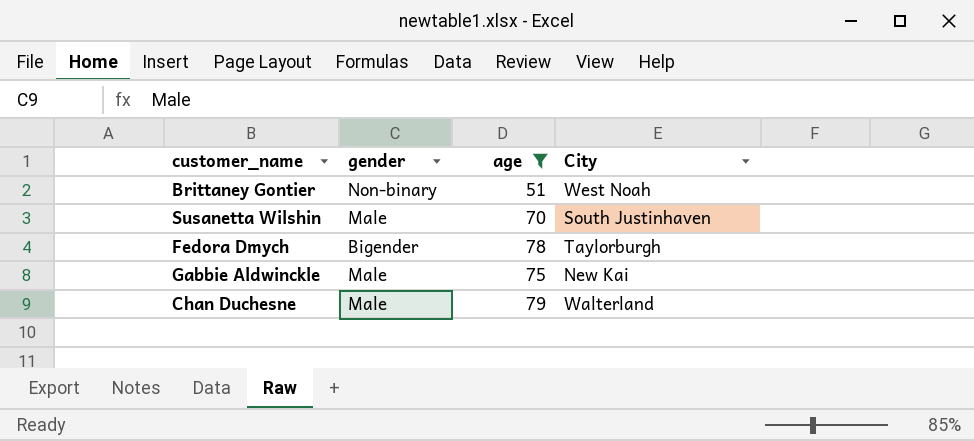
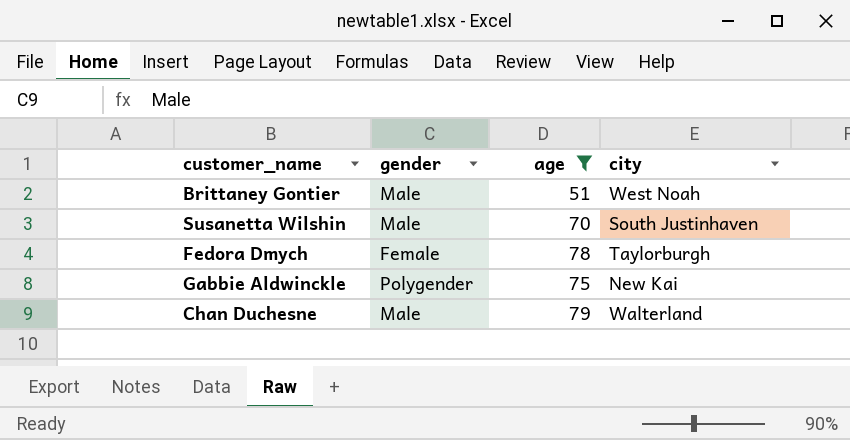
column name: City -> city
Brittaney Gontier | gender: Non-binary -> Male
Fedora Dmych | gender: Bigender -> Female
Gabbie Aldwinckle | gender: Male -> Polygender

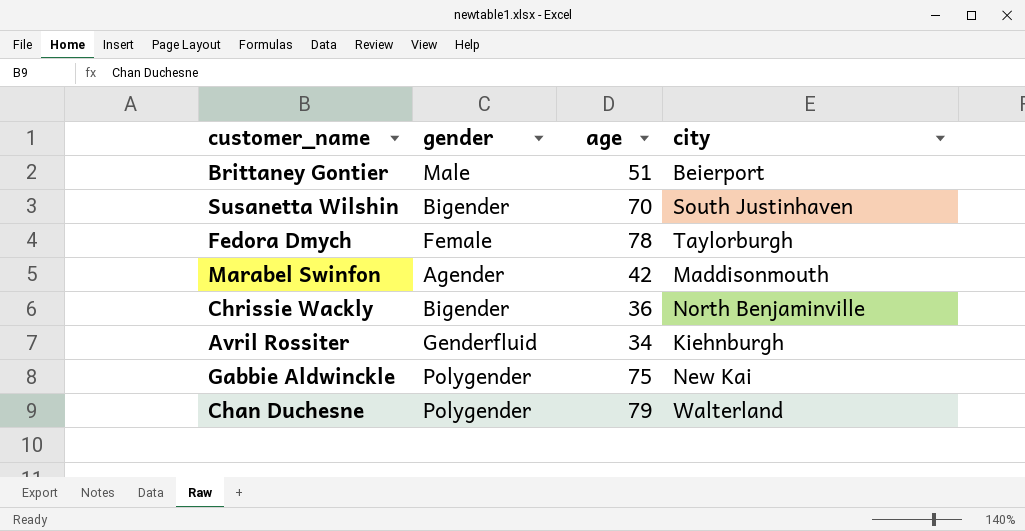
filter: age >= 51 -> none
Brittaney Gontier | city: West Noah -> Beierport
Susanetta Wilshin | gender: Male -> Bigender
Chan Duchesne | gender: Male -> Polygender

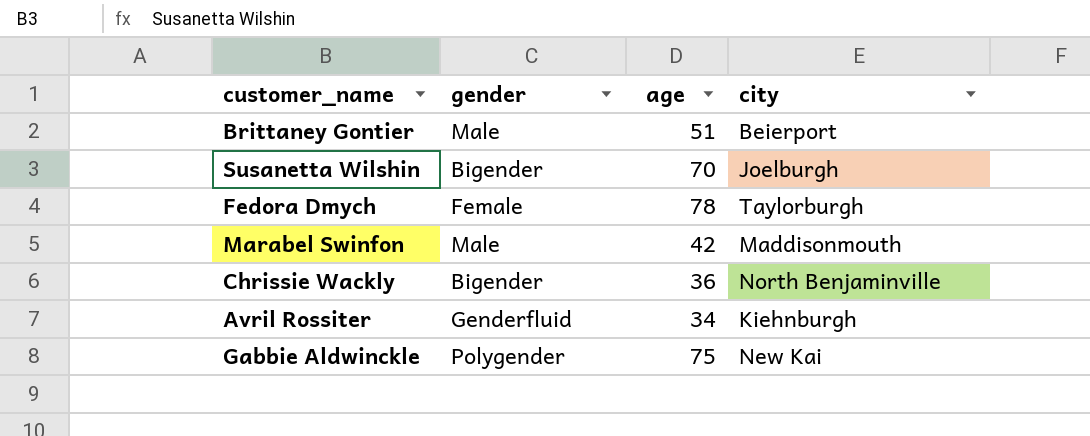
row Chan Duchesne: Polygender | 79 | Walterland -> none
Susanetta Wilshin | city: South Justinhaven -> Joelburgh
Marabel Swinfon | gender: Agender -> Male

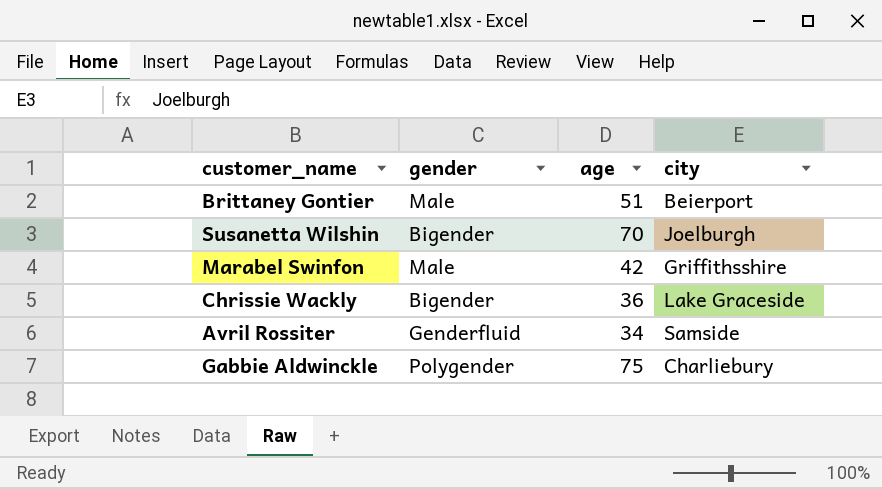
row Fedora Dmych: Female | 78 | Taylorburgh -> none
Marabel Swinfon | city: Maddisonmouth -> Griffithsshire
Chrissie Wackly | city: North Benjaminville -> Lake Graceside
Avril Rossiter | city: Kiehnburgh -> Samside
Gabbie Aldwinckle | city: New Kai -> Charliebury

